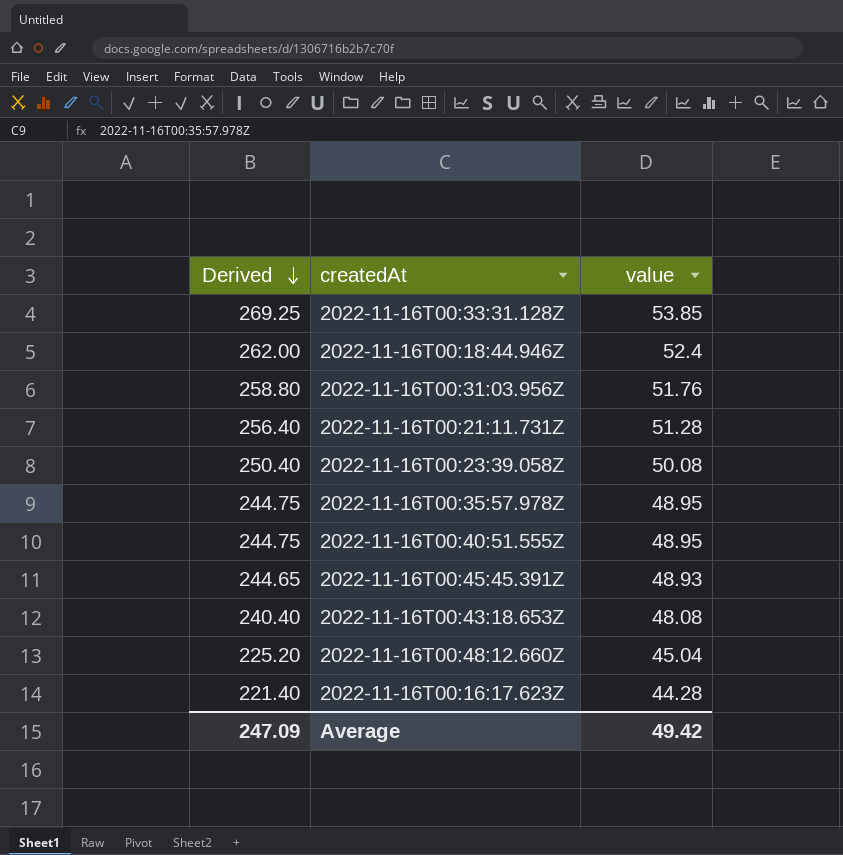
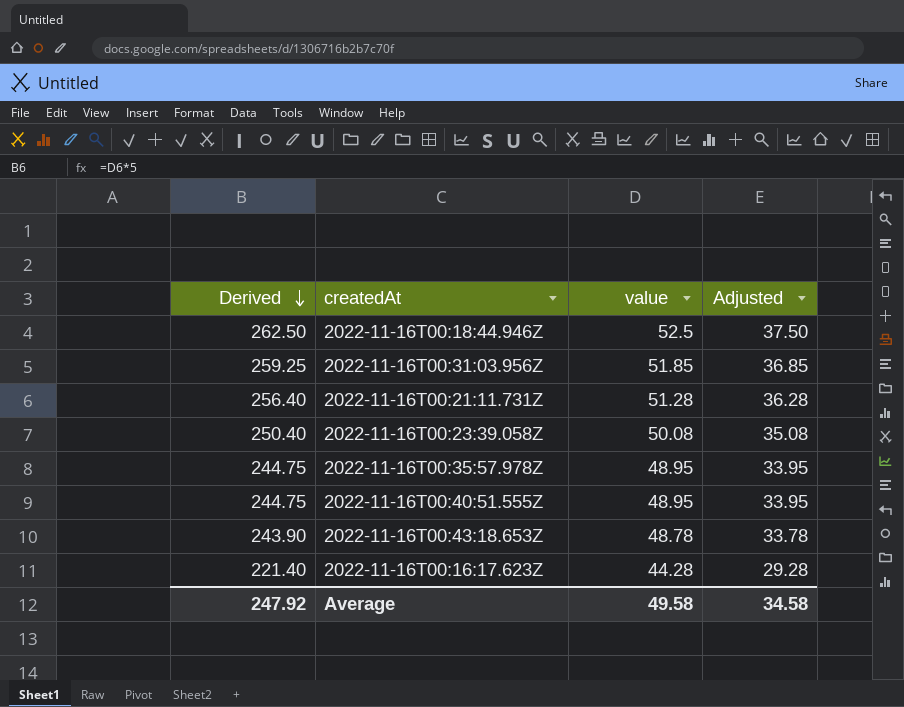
column Adjusted | formula: none -> [value] - 15
row 2022-11-16T00:33:31.128Z: 269.25 | 53.85 -> none
row 2022-11-16T00:45:45.391Z: 244.65 | 48.93 -> none
row 2022-11-16T00:48:12.660Z: 225.20 | 45.04 -> none
2022-11-16T00:18:44.946Z | Derived: 262.00 -> 262.50
2022-11-16T00:18:44.946Z | value: 52.4 -> 52.5
2022-11-16T00:31:03.956Z | Derived: 258.80 -> 259.25
2022-11-16T00:31:03.956Z | value: 51.76 -> 51.85
2022-11-16T00:43:18.653Z | Derived: 240.40 -> 243.90
2022-11-16T00:43:18.653Z | value: 48.08 -> 48.78
Average | Derived: 247.09 -> 247.92
Average | value: 49.42 -> 49.58

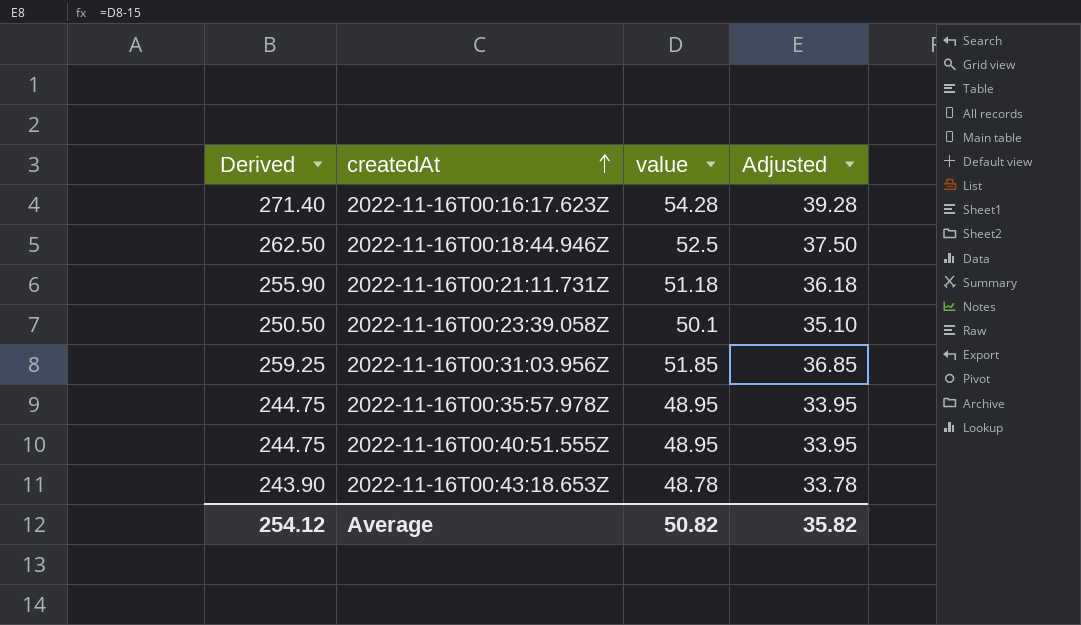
row order: Derived descending -> createdAt ascending
2022-11-16T00:16:17.623Z | Derived: 221.40 -> 271.40
2022-11-16T00:16:17.623Z | value: 44.28 -> 54.28
2022-11-16T00:16:17.623Z | Adjusted: 29.28 -> 39.28
2022-11-16T00:21:11.731Z | Derived: 256.40 -> 255.90
2022-11-16T00:21:11.731Z | value: 51.28 -> 51.18
2022-11-16T00:21:11.731Z | Adjusted: 36.28 -> 36.18
2022-11-16T00:23:39.058Z | Derived: 250.40 -> 250.50
2022-11-16T00:23:39.058Z | value: 50.08 -> 50.1
2022-11-16T00:23:39.058Z | Adjusted: 35.08 -> 35.10
Average | Derived: 247.92 -> 254.12
Average | value: 49.58 -> 50.82
Average | Adjusted: 34.58 -> 35.82

